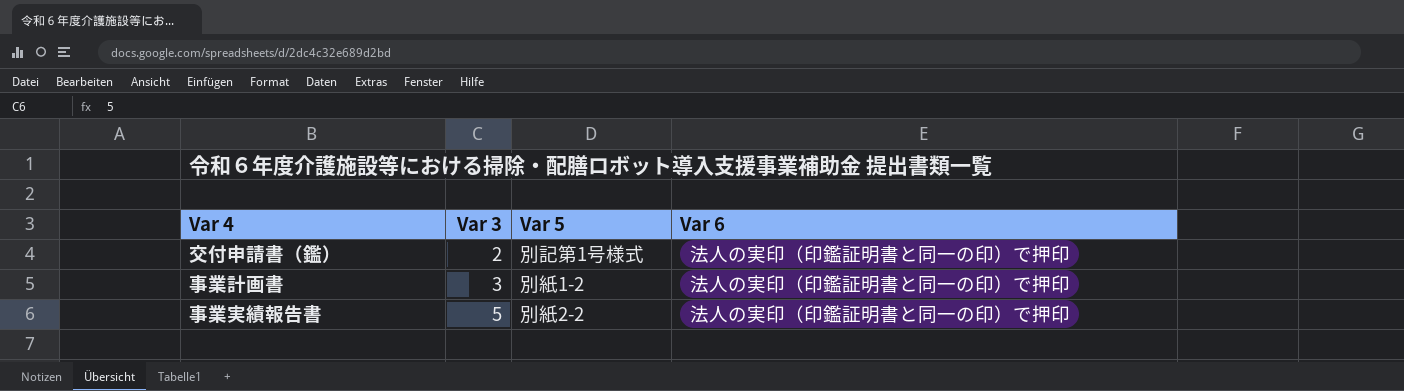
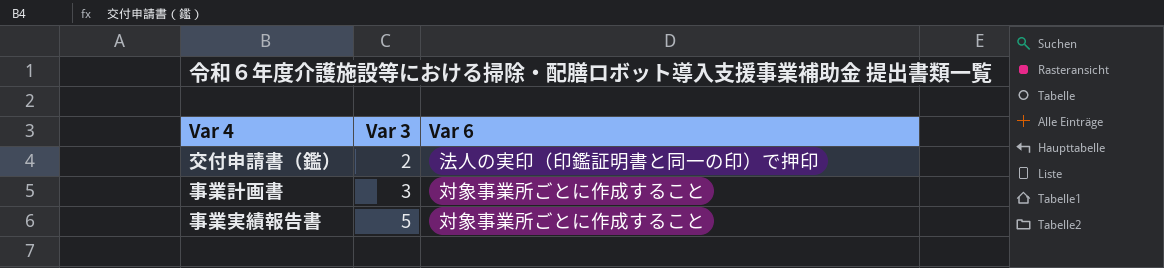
column Var 5 | position: 3 -> none
事業計画書 | Var 6: 法人の実印（印鑑証明書と同一の印）で押印 -> 対象事業所ごとに作成すること
事業実績報告書 | Var 6: 法人の実印（印鑑証明書と同一の印）で押印 -> 対象事業所ごとに作成すること

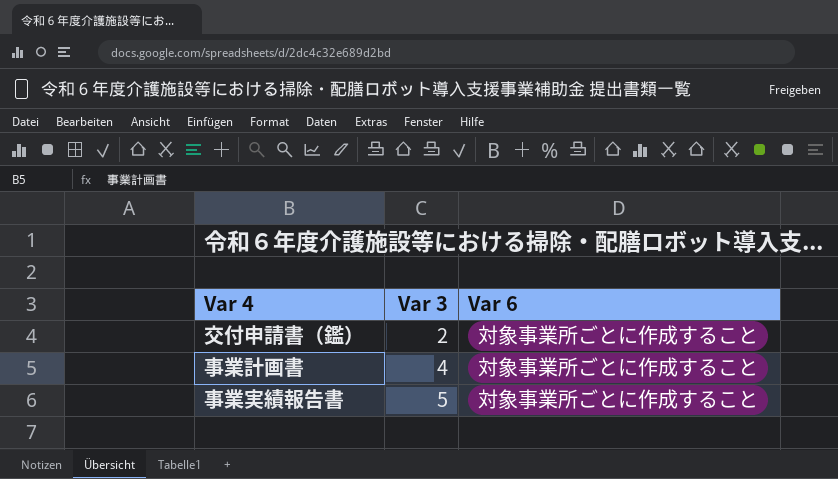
交付申請書（鑑） | Var 6: 法人の実印（印鑑証明書と同一の印）で押印 -> 対象事業所ごとに作成すること
事業計画書 | Var 3: 3 -> 4

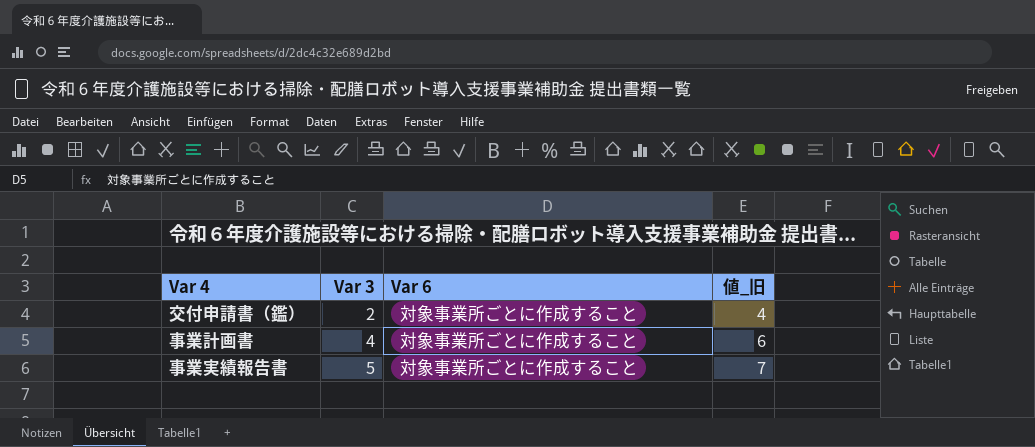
column 値_旧 | formula: none -> [Var 3] + 2

